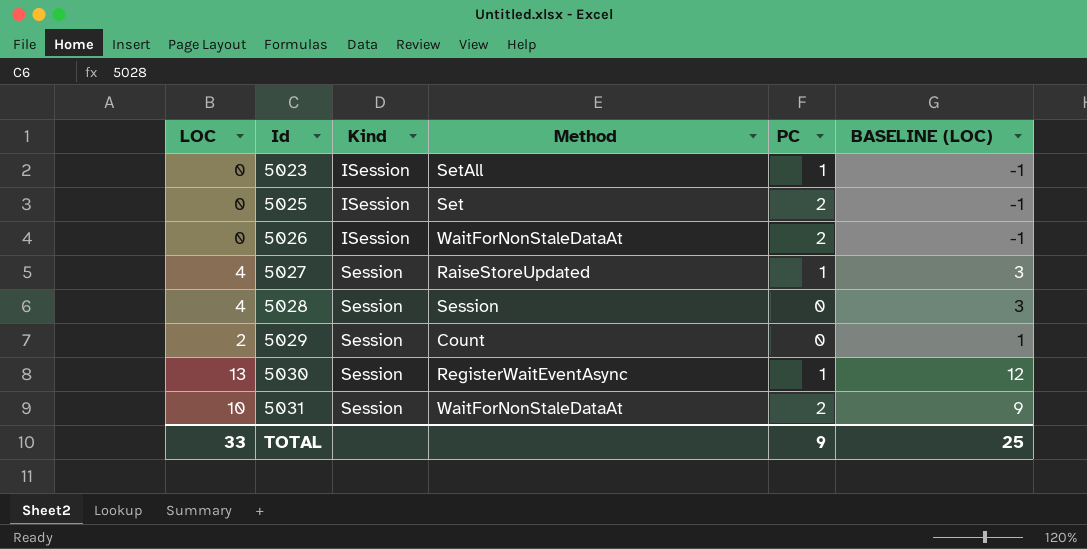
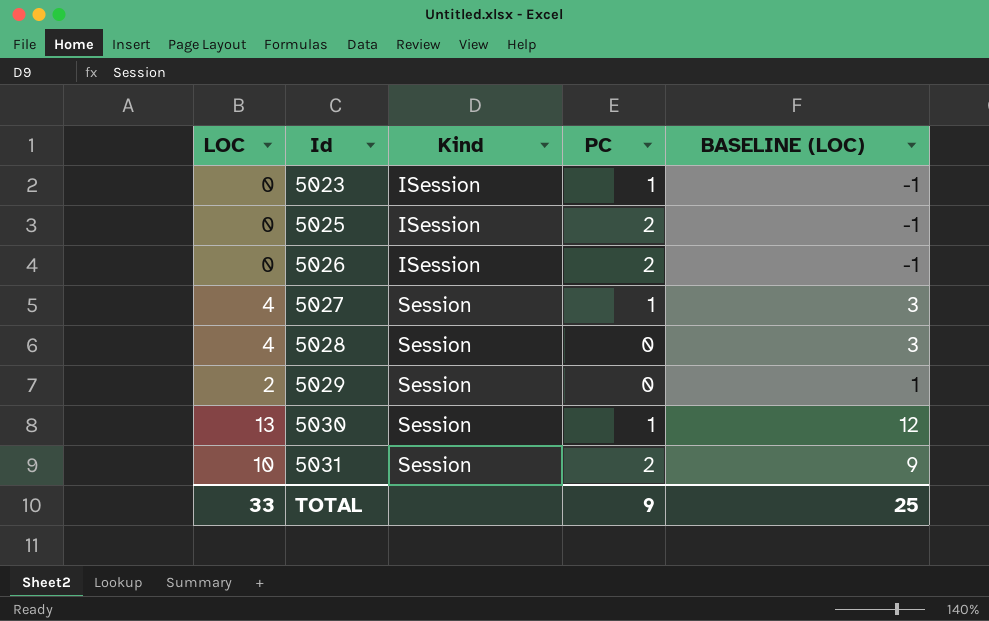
column Method | position: 4 -> none

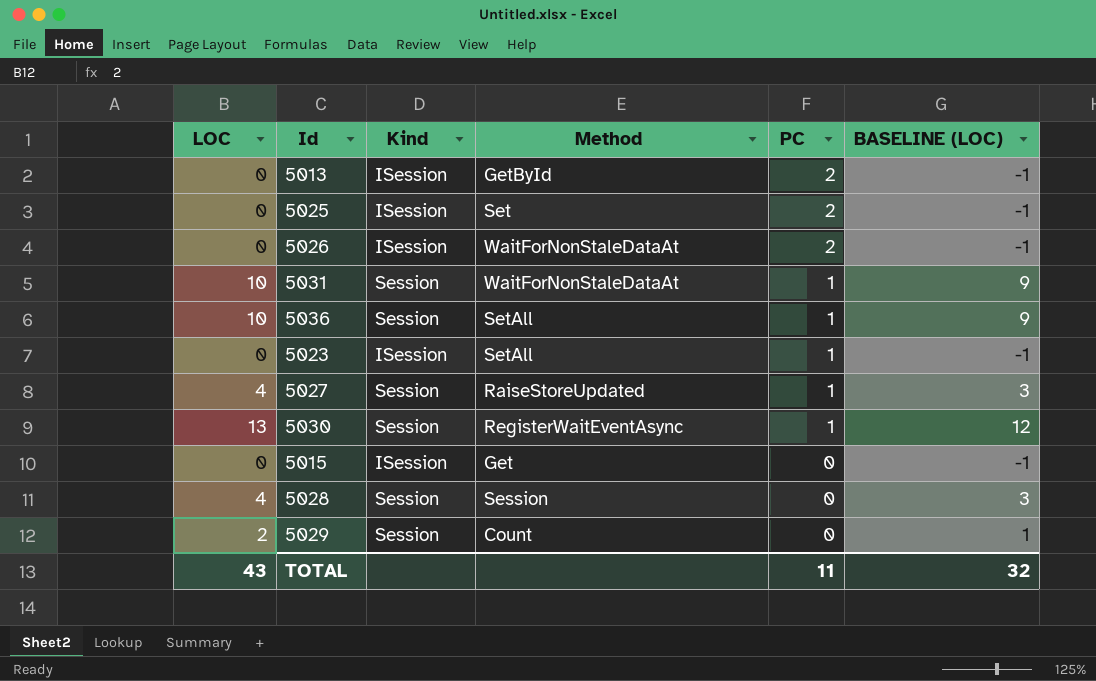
row order: Id ascending -> PC descending
column Method | position: none -> 4
row 5013: none -> 0 | ISession | GetById | 2 | -1
5031 | PC: 2 -> 1
row 5036: none -> 10 | Session | SetAll | 1 | 9
row 5015: none -> 0 | ISession | Get | 0 | -1
TOTAL | LOC: 33 -> 43
TOTAL | PC: 9 -> 11
TOTAL | BASELINE (LOC): 25 -> 32

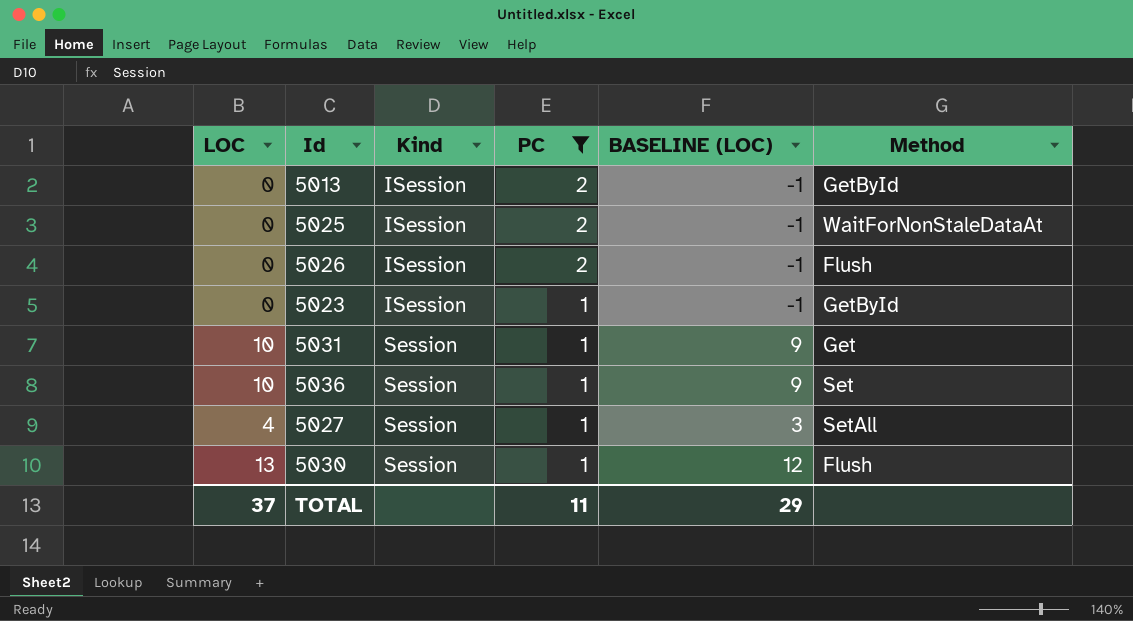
filter: none -> PC != 0
row order: PC descending -> Kind ascending
column Method | position: 4 -> 6
5025 | Method: Set -> WaitForNonStaleDataAt
5026 | Method: WaitForNonStaleDataAt -> Flush
5023 | Method: SetAll -> GetById
5031 | Method: WaitForNonStaleDataAt -> Get
5036 | Method: SetAll -> Set
5027 | Method: RaiseStoreUpdated -> SetAll
5030 | Method: RegisterWaitEventAsync -> Flush
TOTAL | LOC: 43 -> 37
TOTAL | BASELINE (LOC): 32 -> 29

